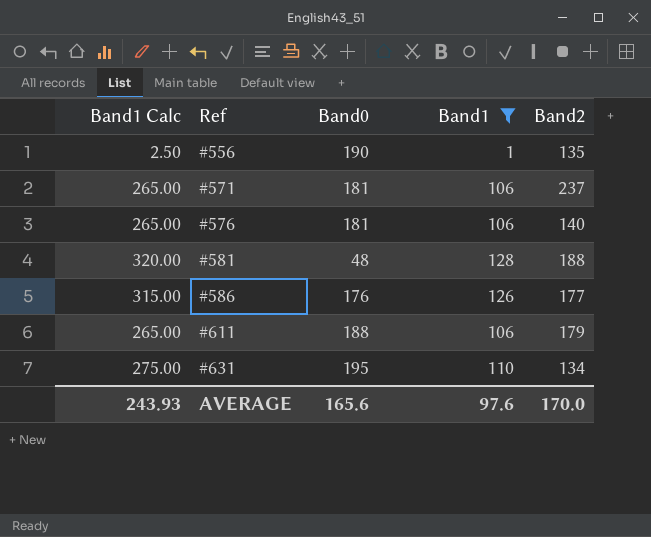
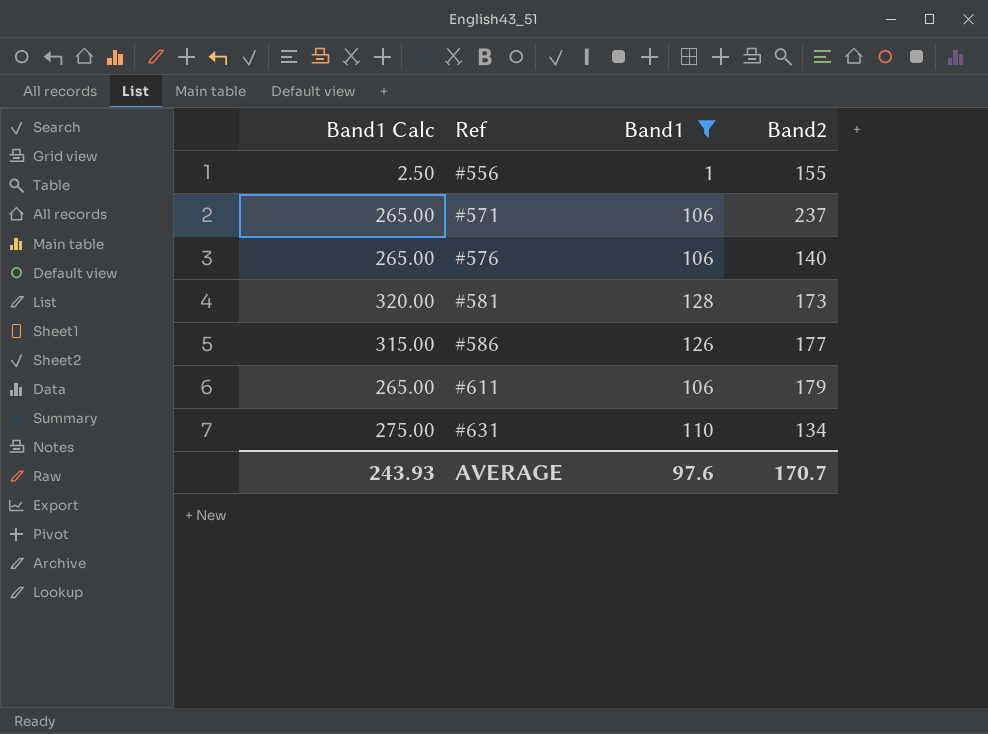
column Band0 | position: 3 -> none
#556 | Band2: 135 -> 155
#581 | Band2: 188 -> 173
AVERAGE | Band2: 170.0 -> 170.7

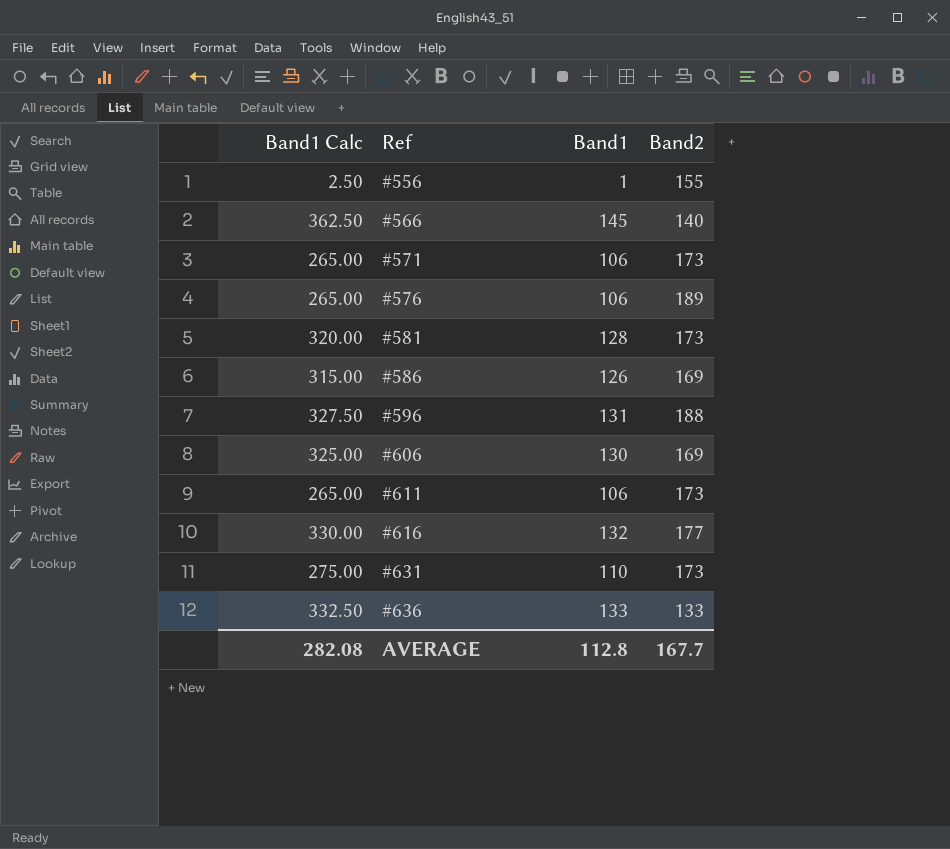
filter: Band1 <= 128 -> none
#571 | Band2: 237 -> 173
#576 | Band2: 140 -> 189
#586 | Band2: 177 -> 169
#611 | Band2: 179 -> 173
#631 | Band2: 134 -> 173
AVERAGE | Band1 Calc: 243.93 -> 282.08
AVERAGE | Band1: 97.6 -> 112.8
AVERAGE | Band2: 170.7 -> 167.7

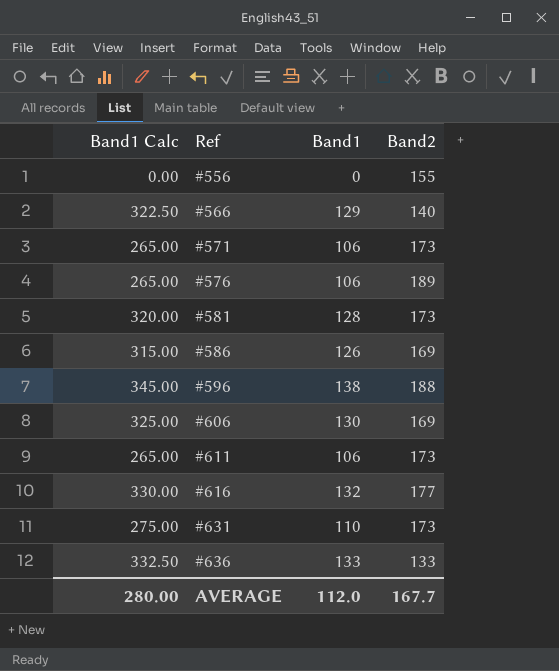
#556 | Band1 Calc: 2.50 -> 0.00
#556 | Band1: 1 -> 0
#566 | Band1 Calc: 362.50 -> 322.50
#566 | Band1: 145 -> 129
#596 | Band1 Calc: 327.50 -> 345.00
#596 | Band1: 131 -> 138
AVERAGE | Band1 Calc: 282.08 -> 280.00
AVERAGE | Band1: 112.8 -> 112.0

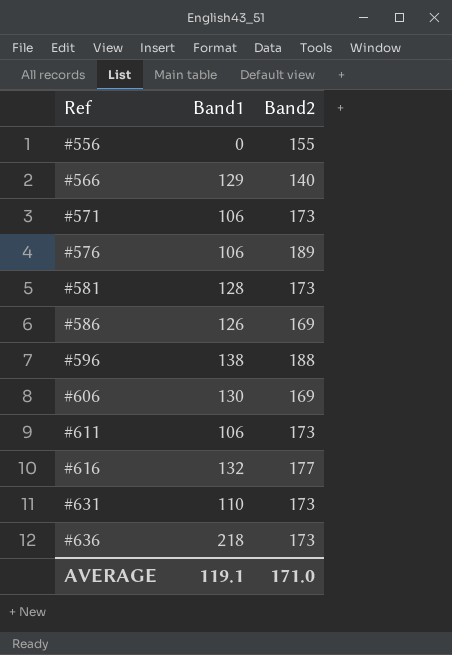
column Band1 Calc | formula: [Band1] * 2.5 -> none
#636 | Band1: 133 -> 218
#636 | Band2: 133 -> 173
AVERAGE | Band1: 112.0 -> 119.1
AVERAGE | Band2: 167.7 -> 171.0

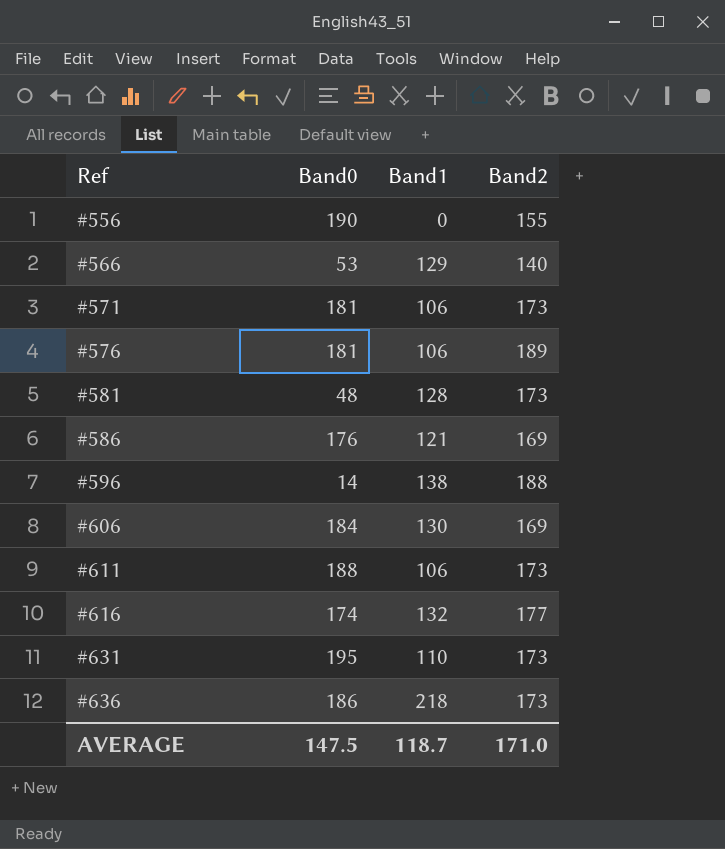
column Band0 | position: none -> 2
#586 | Band1: 126 -> 121
AVERAGE | Band1: 119.1 -> 118.7

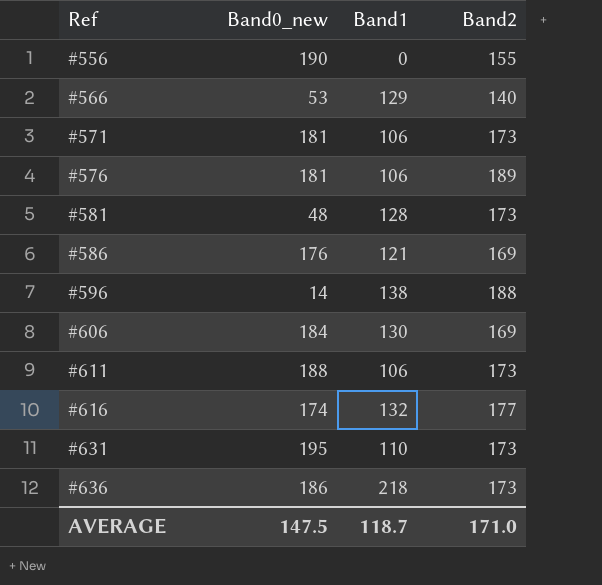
column name: Band0 -> Band0_new

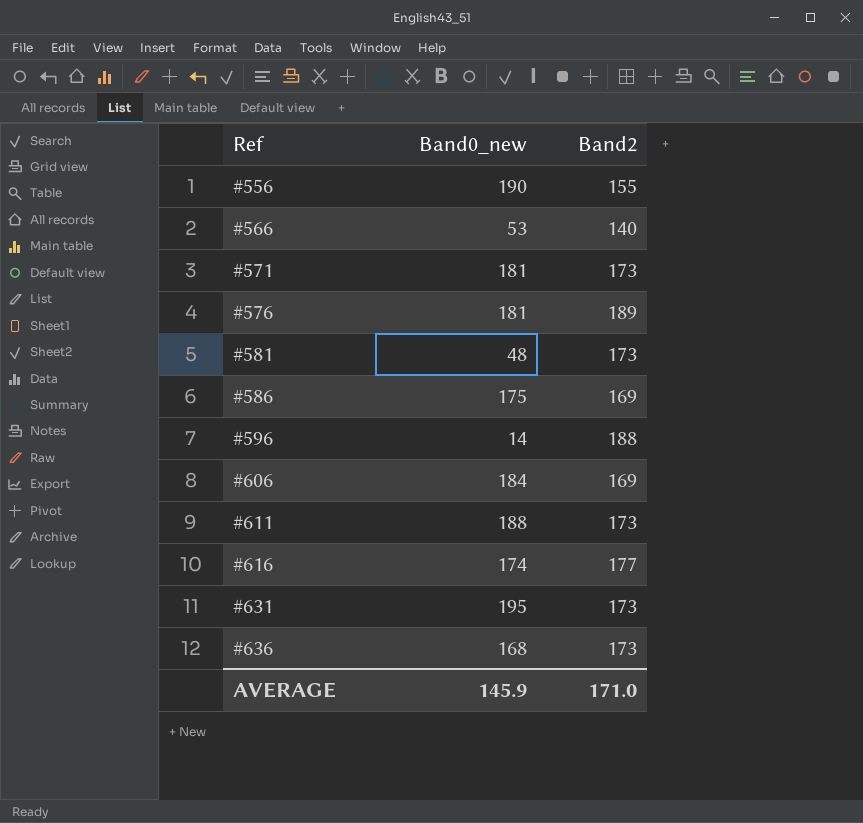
column Band1 | position: 3 -> none
#586 | Band0_new: 176 -> 175
#636 | Band0_new: 186 -> 168
AVERAGE | Band0_new: 147.5 -> 145.9

